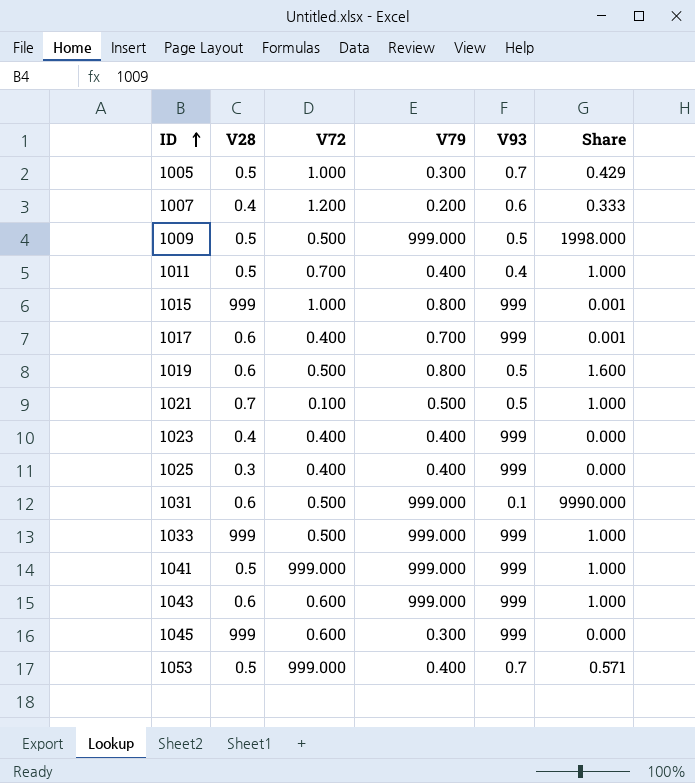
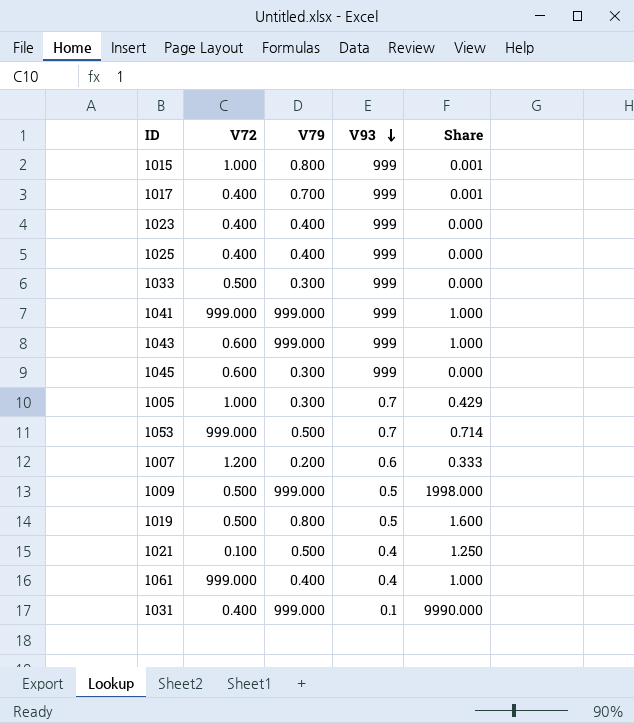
row order: ID ascending -> V93 descending
column V28 | position: 2 -> none
row 1011: 0.5 | 0.700 | 0.400 | 0.4 | 1.000 -> none
1033 | V79: 999.000 -> 0.300
1033 | Share: 1.000 -> 0.000
1053 | V79: 0.400 -> 0.500
1053 | Share: 0.571 -> 0.714
1021 | V93: 0.5 -> 0.4
1021 | Share: 1.000 -> 1.250
row 1061: none -> 999.000 | 0.400 | 0.4 | 1.000
1031 | V72: 0.500 -> 0.400

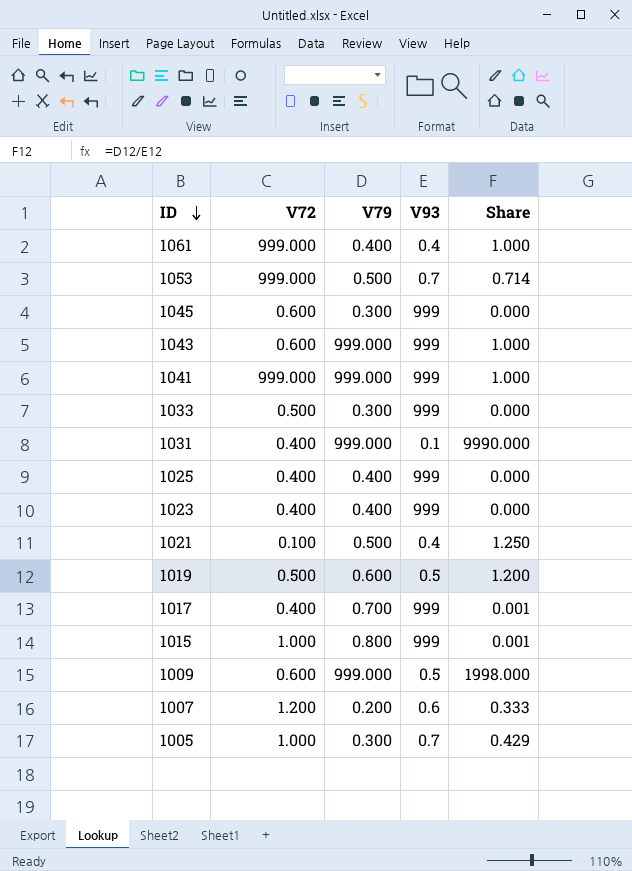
row order: V93 descending -> ID descending
1019 | V79: 0.800 -> 0.600
1019 | Share: 1.600 -> 1.200
1009 | V72: 0.500 -> 0.600

